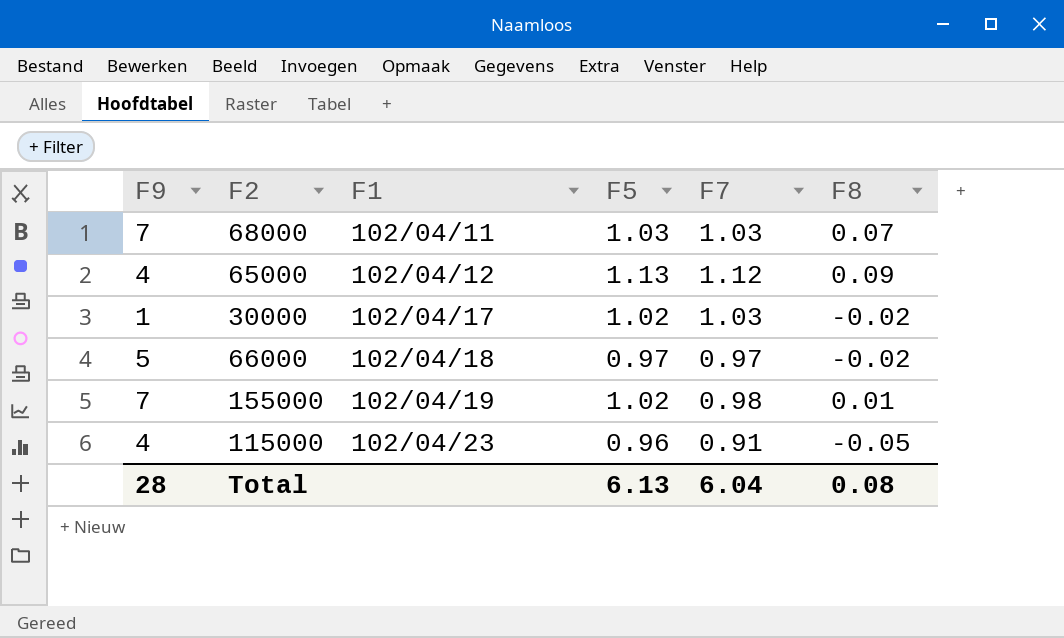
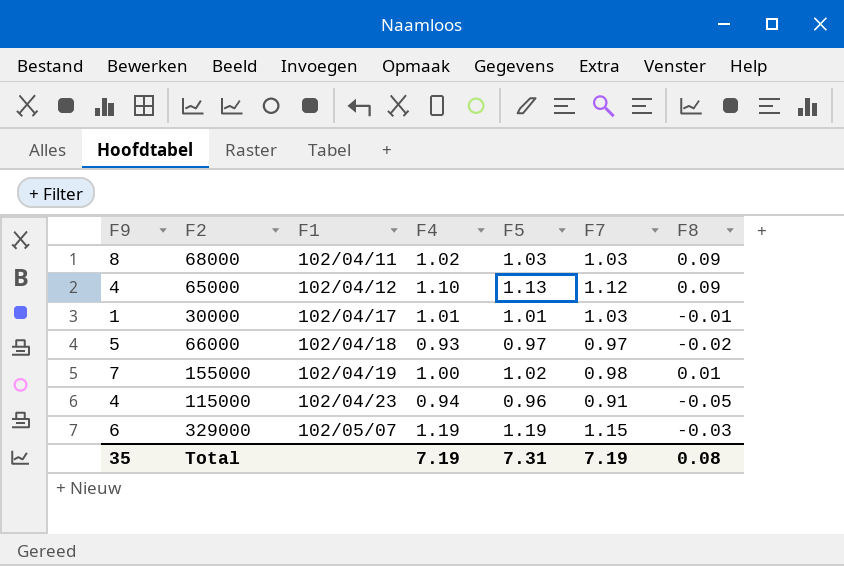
column F4 | position: none -> 4
68000 | F9: 7 -> 8
68000 | F8: 0.07 -> 0.09
30000 | F5: 1.02 -> 1.01
30000 | F8: -0.02 -> -0.01
row 329000: none -> 6 | 102/05/07 | 1.19 | 1.19 | 1.15 | -0.03
Total | F9: 28 -> 35
Total | F5: 6.13 -> 7.31
Total | F7: 6.04 -> 7.19

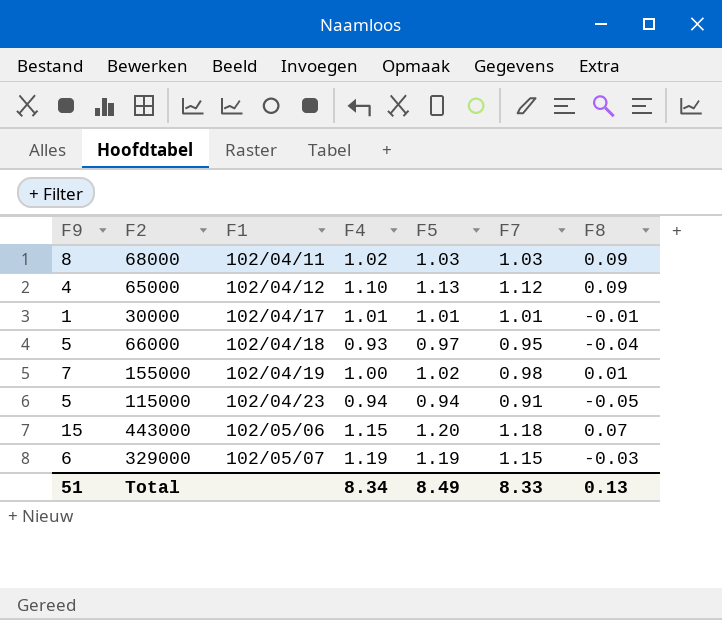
30000 | F7: 1.03 -> 1.01
66000 | F7: 0.97 -> 0.95
66000 | F8: -0.02 -> -0.04
115000 | F9: 4 -> 5
115000 | F5: 0.96 -> 0.94
row 443000: none -> 15 | 102/05/06 | 1.15 | 1.20 | 1.18 | 0.07
Total | F9: 35 -> 51
Total | F4: 7.19 -> 8.34
Total | F5: 7.31 -> 8.49
Total | F7: 7.19 -> 8.33
Total | F8: 0.08 -> 0.13

